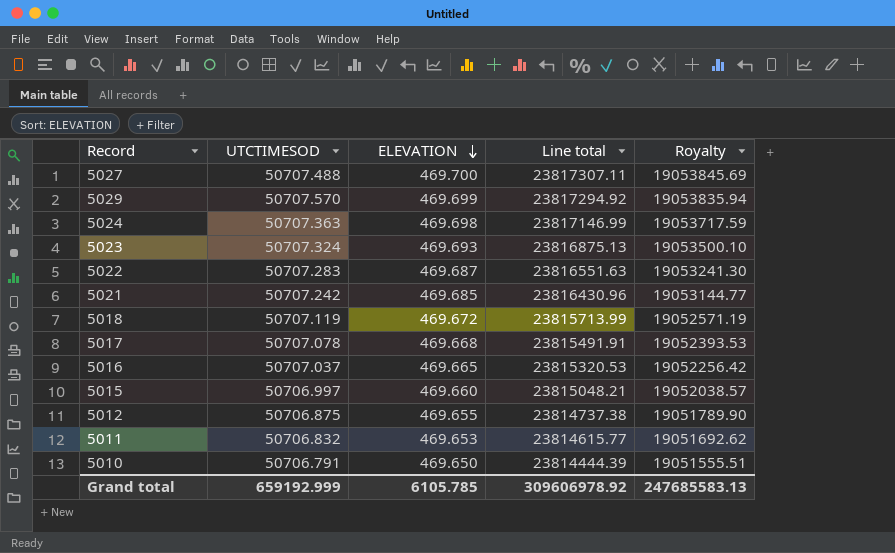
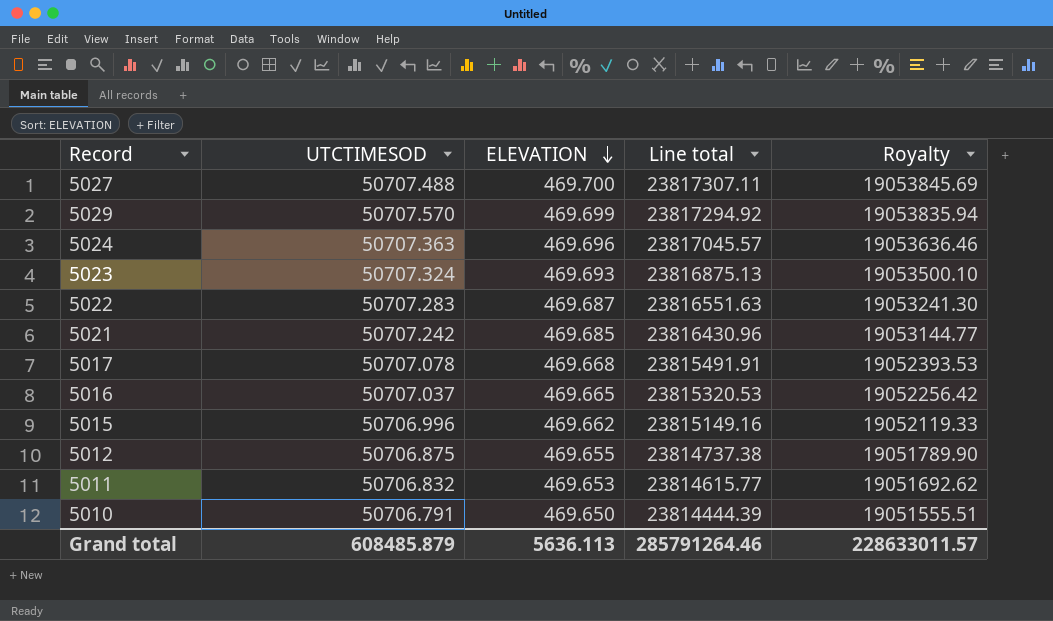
row 5018: 50707.119 | 469.672 | 23815713.99 | 19052571.19 -> none
5024 | ELEVATION: 469.698 -> 469.696
5024 | Line total: 23817146.99 -> 23817045.57
5024 | Royalty: 19053717.59 -> 19053636.46
5015 | UTCTIMESOD: 50706.997 -> 50706.996
5015 | ELEVATION: 469.660 -> 469.662
5015 | Line total: 23815048.21 -> 23815149.16
5015 | Royalty: 19052038.57 -> 19052119.33
Grand total | UTCTIMESOD: 659192.999 -> 608485.879
Grand total | ELEVATION: 6105.785 -> 5636.113
Grand total | Line total: 309606978.92 -> 285791264.46
Grand total | Royalty: 247685583.13 -> 228633011.57

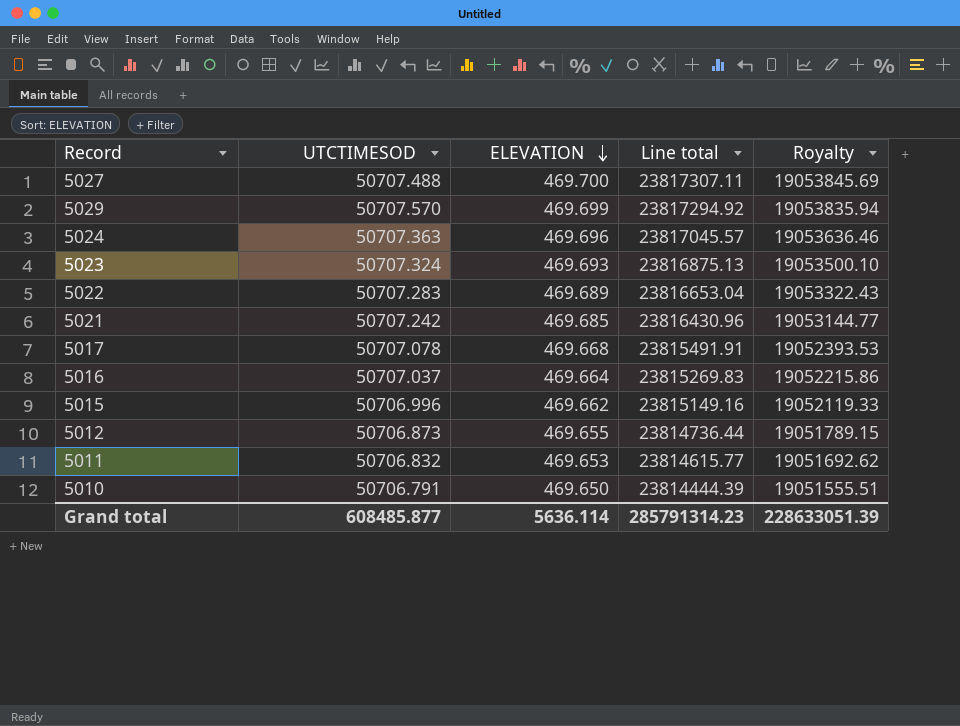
5022 | ELEVATION: 469.687 -> 469.689
5022 | Line total: 23816551.63 -> 23816653.04
5022 | Royalty: 19053241.30 -> 19053322.43
5016 | ELEVATION: 469.665 -> 469.664
5016 | Line total: 23815320.53 -> 23815269.83
5016 | Royalty: 19052256.42 -> 19052215.86
5012 | UTCTIMESOD: 50706.875 -> 50706.873
5012 | Line total: 23814737.38 -> 23814736.44
5012 | Royalty: 19051789.90 -> 19051789.15
Grand total | UTCTIMESOD: 608485.879 -> 608485.877
Grand total | ELEVATION: 5636.113 -> 5636.114
Grand total | Line total: 285791264.46 -> 285791314.23
Grand total | Royalty: 228633011.57 -> 228633051.39

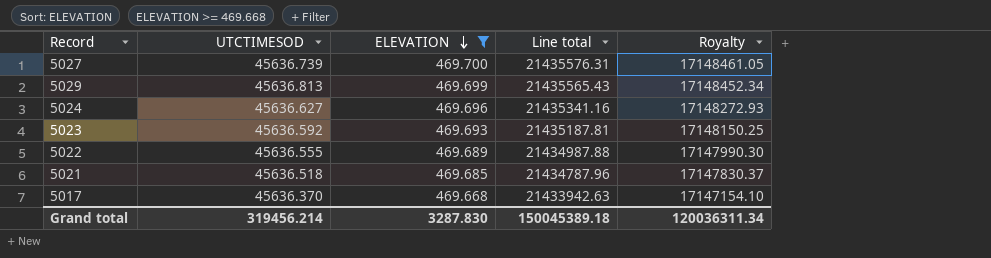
filter: none -> ELEVATION >= 469.668
5027 | UTCTIMESOD: 50707.488 -> 45636.739
5027 | Line total: 23817307.11 -> 21435576.31
5027 | Royalty: 19053845.69 -> 17148461.05
5029 | UTCTIMESOD: 50707.570 -> 45636.813
5029 | Line total: 23817294.92 -> 21435565.43
5029 | Royalty: 19053835.94 -> 17148452.34
5024 | UTCTIMESOD: 50707.363 -> 45636.627
5024 | Line total: 23817045.57 -> 21435341.16
5024 | Royalty: 19053636.46 -> 17148272.93
5023 | UTCTIMESOD: 50707.324 -> 45636.592
5023 | Line total: 23816875.13 -> 21435187.81
5023 | Royalty: 19053500.10 -> 17148150.25
5022 | UTCTIMESOD: 50707.283 -> 45636.555
5022 | Line total: 23816653.04 -> 21434987.88
5022 | Royalty: 19053322.43 -> 17147990.30
5021 | UTCTIMESOD: 50707.242 -> 45636.518
5021 | Line total: 23816430.96 -> 21434787.96
5021 | Royalty: 19053144.77 -> 17147830.37
5017 | UTCTIMESOD: 50707.078 -> 45636.370
5017 | Line total: 23815491.91 -> 21433942.63
5017 | Royalty: 19052393.53 -> 17147154.10
Grand total | UTCTIMESOD: 608485.877 -> 319456.214
Grand total | ELEVATION: 5636.114 -> 3287.830
Grand total | Line total: 285791314.23 -> 150045389.18
Grand total | Royalty: 228633051.39 -> 120036311.34

